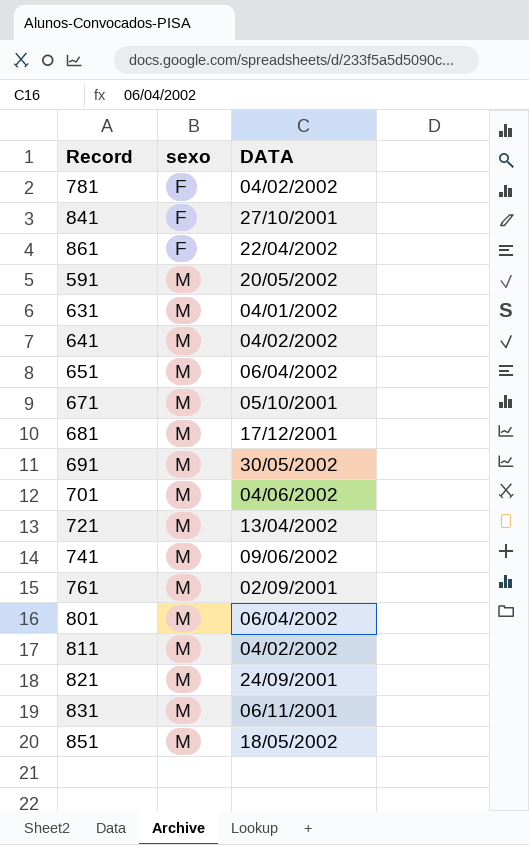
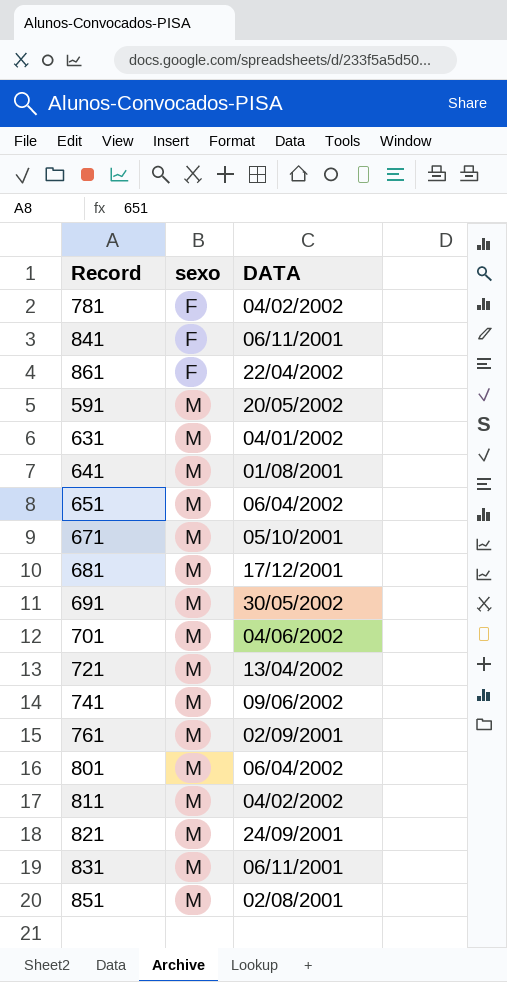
841 | DATA: 27/10/2001 -> 06/11/2001
641 | DATA: 04/02/2002 -> 01/08/2001
851 | DATA: 18/05/2002 -> 02/08/2001

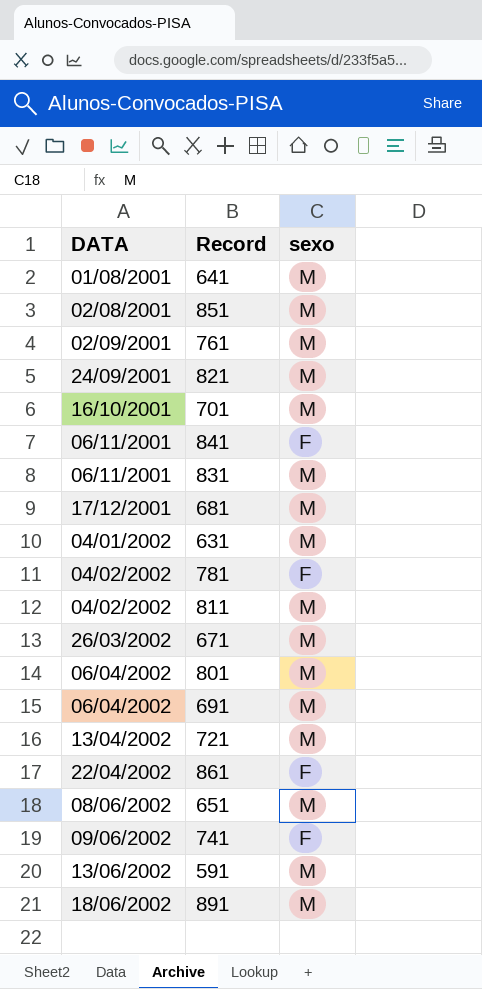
row order: sexo ascending -> DATA ascending
column DATA | position: 3 -> 1
701 | DATA: 04/06/2002 -> 16/10/2001
671 | DATA: 05/10/2001 -> 26/03/2002
691 | DATA: 30/05/2002 -> 06/04/2002
651 | DATA: 06/04/2002 -> 08/06/2002
741 | sexo: M -> F
591 | DATA: 20/05/2002 -> 13/06/2002
row 891: none -> 18/06/2002 | M

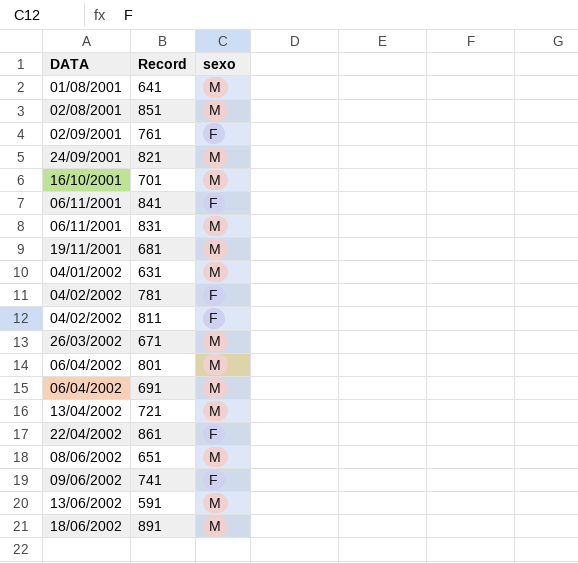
761 | sexo: M -> F
681 | DATA: 17/12/2001 -> 19/11/2001
811 | sexo: M -> F

